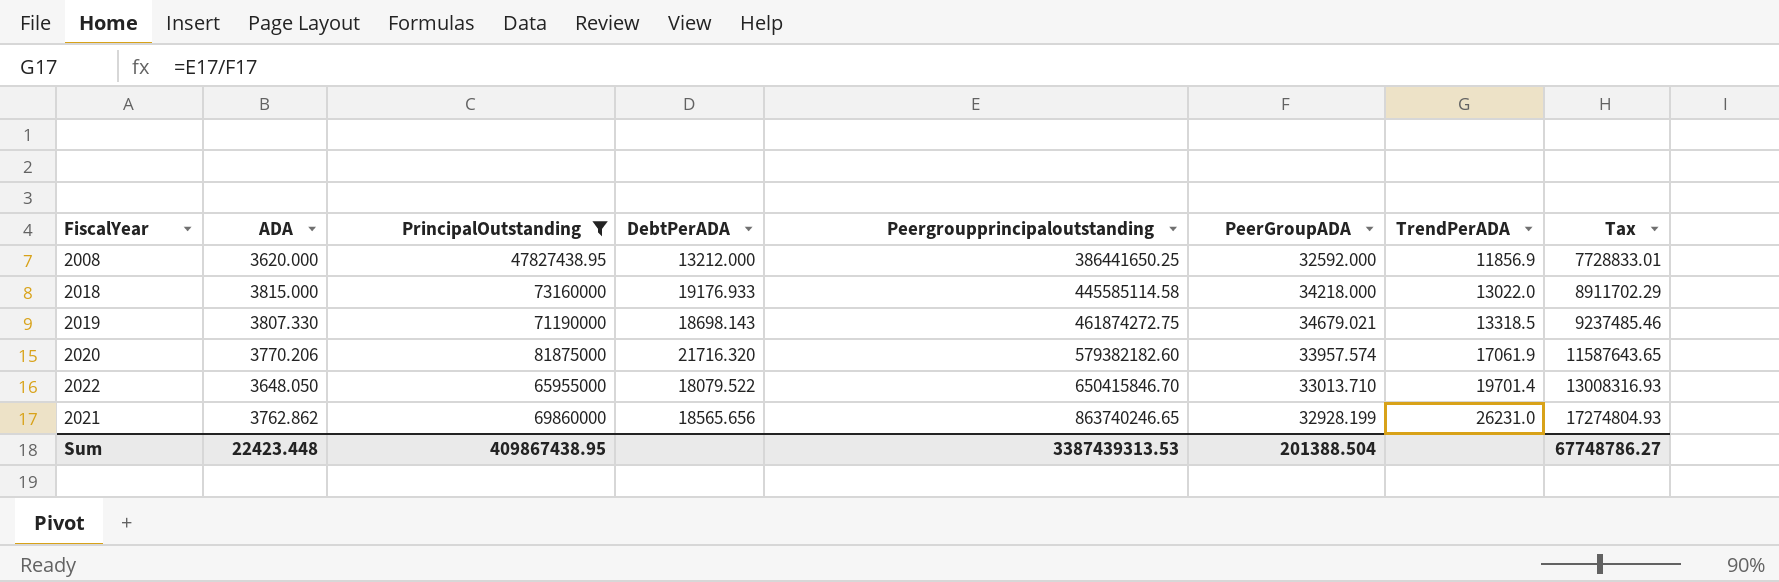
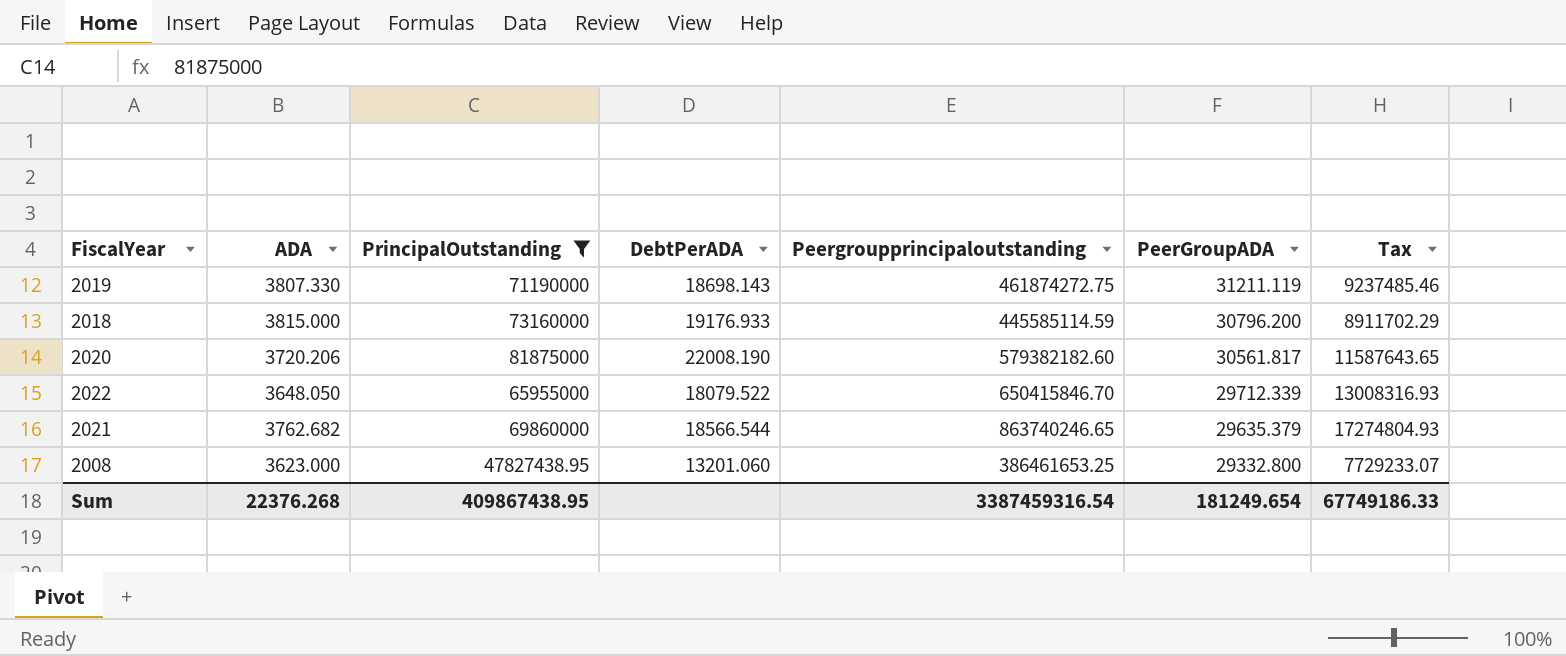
row order: Peergroupprincipaloutstanding ascending -> PeerGroupADA descending
column TrendPerADA | formula: [Peergroupprincipaloutstanding] / [PeerGroupADA] -> none
2019 | PeerGroupADA: 34679.021 -> 31211.119
2018 | Peergroupprincipaloutstanding: 445585114.58 -> 445585114.59
2018 | PeerGroupADA: 34218.000 -> 30796.200
2020 | ADA: 3770.206 -> 3720.206
2020 | DebtPerADA: 21716.320 -> 22008.190
2020 | PeerGroupADA: 33957.574 -> 30561.817
2022 | PeerGroupADA: 33013.710 -> 29712.339
2021 | ADA: 3762.862 -> 3762.682
2021 | DebtPerADA: 18565.656 -> 18566.544
2021 | PeerGroupADA: 32928.199 -> 29635.379
2008 | ADA: 3620.000 -> 3623.000
2008 | DebtPerADA: 13212.000 -> 13201.060
2008 | Peergroupprincipaloutstanding: 386441650.25 -> 386461653.25
2008 | PeerGroupADA: 32592.000 -> 29332.800
2008 | Tax: 7728833.01 -> 7729233.07
Sum | ADA: 22423.448 -> 22376.268
Sum | Peergroupprincipaloutstanding: 3387439313.53 -> 3387459316.54
Sum | PeerGroupADA: 201388.504 -> 181249.654
Sum | Tax: 67748786.27 -> 67749186.33

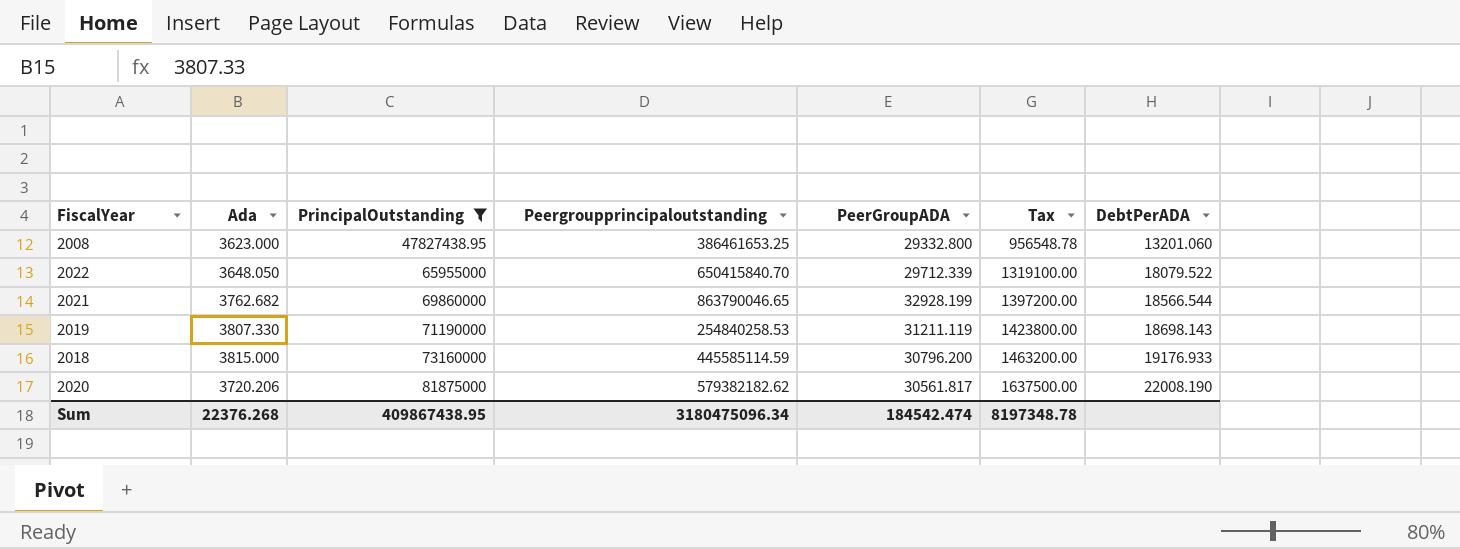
row order: PeerGroupADA descending -> PrincipalOutstanding ascending
column name: ADA -> Ada
column Tax | formula: [Peergroupprincipaloutstanding] * 0.02 -> [PrincipalOutstanding] * 0.02
column DebtPerADA | position: 4 -> 7
2022 | Peergroupprincipaloutstanding: 650415846.70 -> 650415840.70
2021 | Peergroupprincipaloutstanding: 863740246.65 -> 863790046.65
2021 | PeerGroupADA: 29635.379 -> 32928.199
2019 | Peergroupprincipaloutstanding: 461874272.75 -> 254840258.53
2020 | Peergroupprincipaloutstanding: 579382182.60 -> 579382182.62
Sum | Peergroupprincipaloutstanding: 3387459316.54 -> 3180475096.34
Sum | PeerGroupADA: 181249.654 -> 184542.474
Sum | Tax: 67749186.33 -> 8197348.78

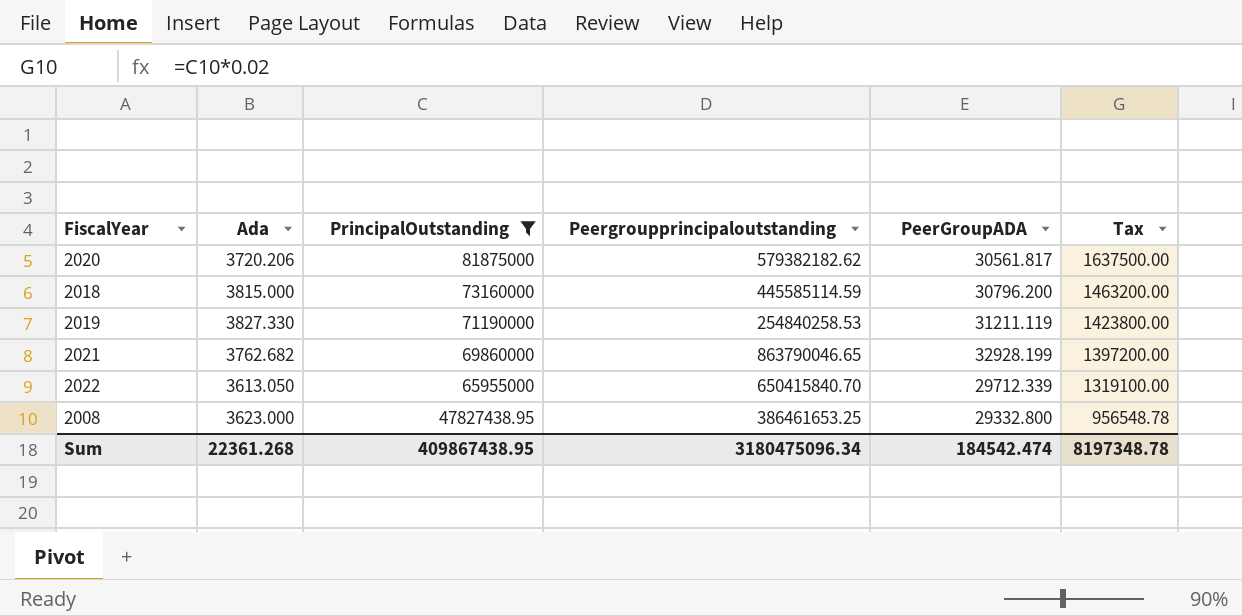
row order: PrincipalOutstanding ascending -> PrincipalOutstanding descending
column DebtPerADA | formula: [PrincipalOutstanding] / [Ada] -> none
2019 | Ada: 3807.330 -> 3827.330
2022 | Ada: 3648.050 -> 3613.050
Sum | Ada: 22376.268 -> 22361.268

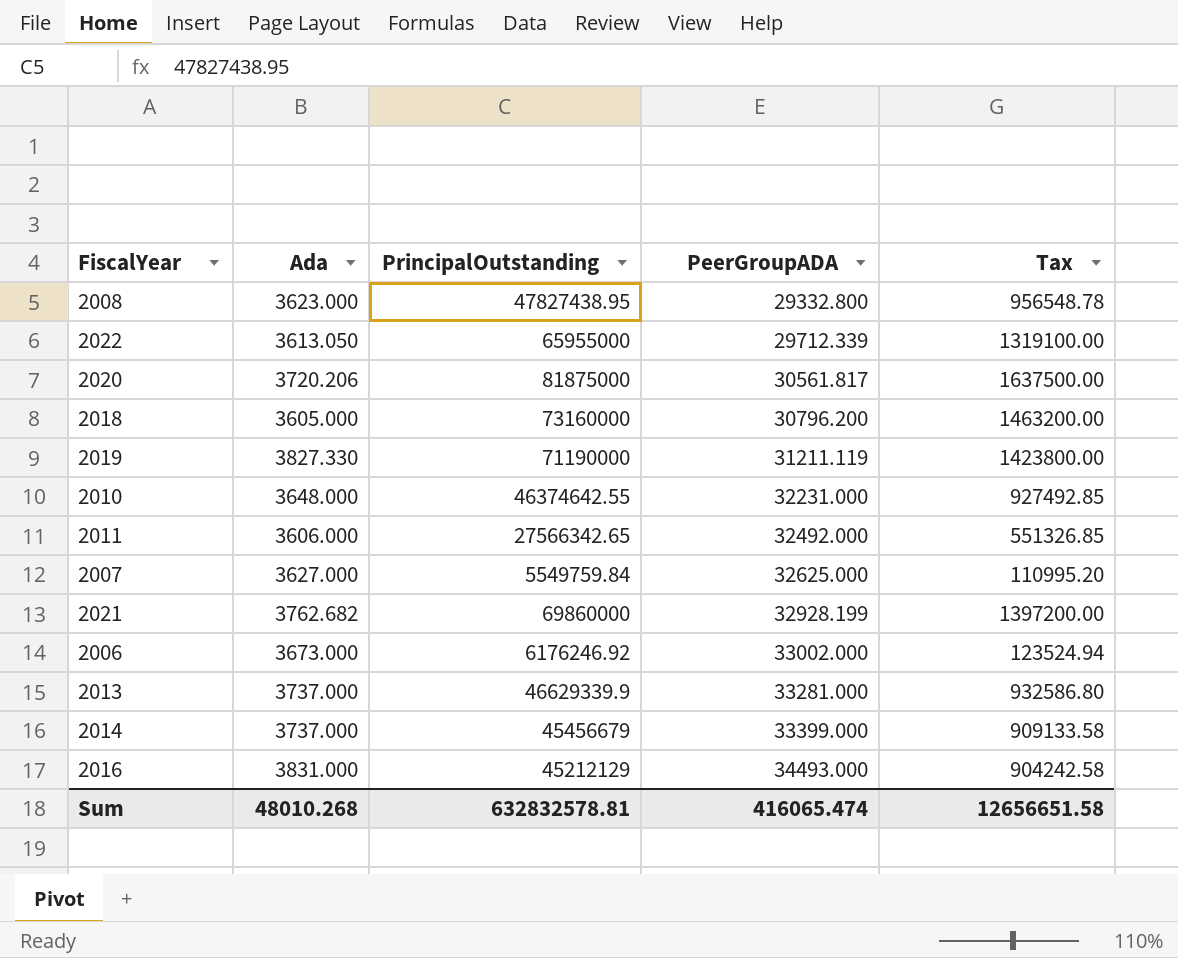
filter: PrincipalOutstanding >= 47827438.95 -> none
row order: PrincipalOutstanding descending -> PeerGroupADA ascending
column Peergroupprincipaloutstanding | position: 4 -> none
2018 | Ada: 3815.000 -> 3605.000
Sum | Ada: 22361.268 -> 48010.268
Sum | PrincipalOutstanding: 409867438.95 -> 632832578.81
Sum | PeerGroupADA: 184542.474 -> 416065.474
Sum | Tax: 8197348.78 -> 12656651.58

